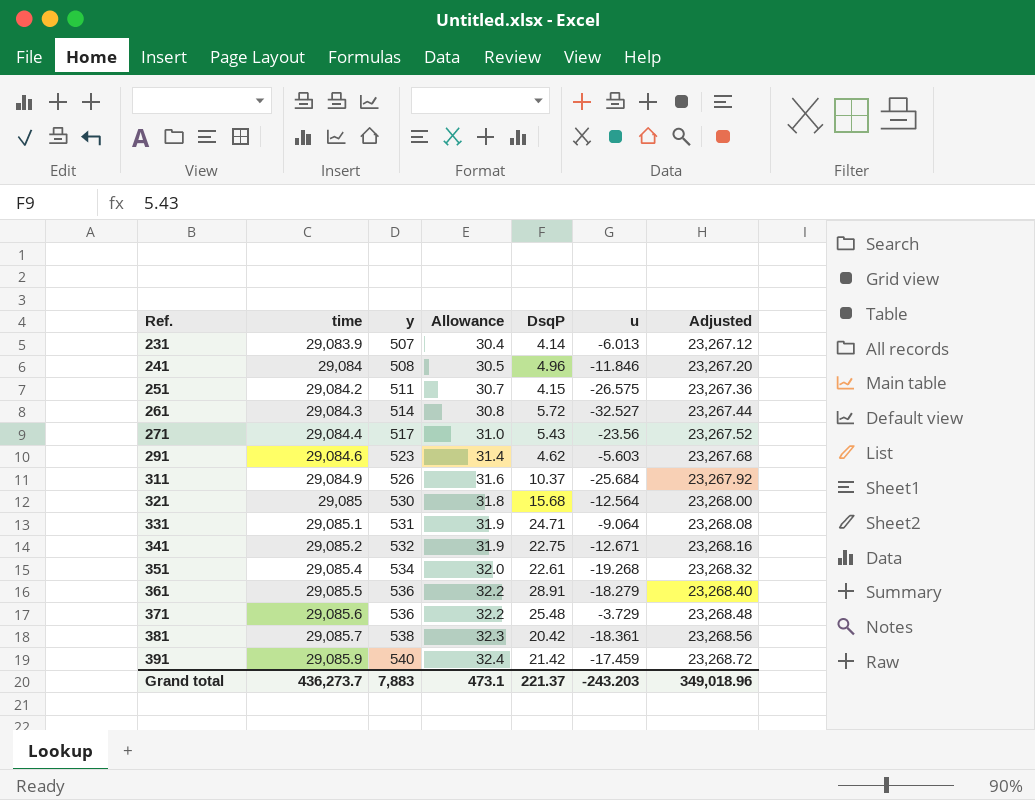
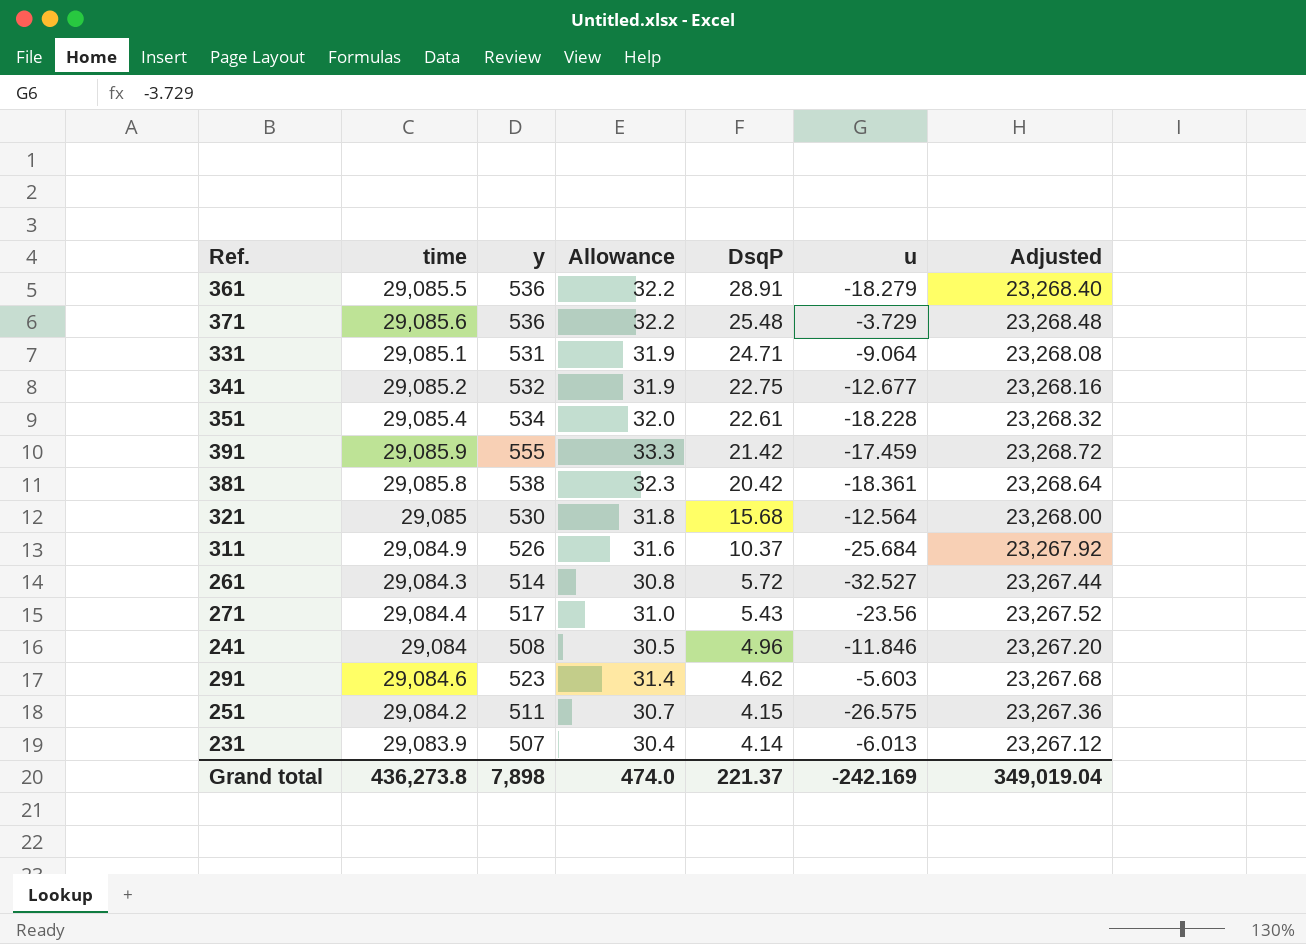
row order: Ref. ascending -> DsqP descending
341 | u: -12.671 -> -12.677
351 | u: -19.268 -> -18.228
391 | y: 540 -> 555
391 | Allowance: 32.4 -> 33.3
381 | time: 29,085.7 -> 29,085.8
381 | Adjusted: 23,268.56 -> 23,268.64
Grand total | time: 436,273.7 -> 436,273.8
Grand total | y: 7,883 -> 7,898
Grand total | Allowance: 473.1 -> 474.0
Grand total | u: -243.203 -> -242.169
Grand total | Adjusted: 349,018.96 -> 349,019.04

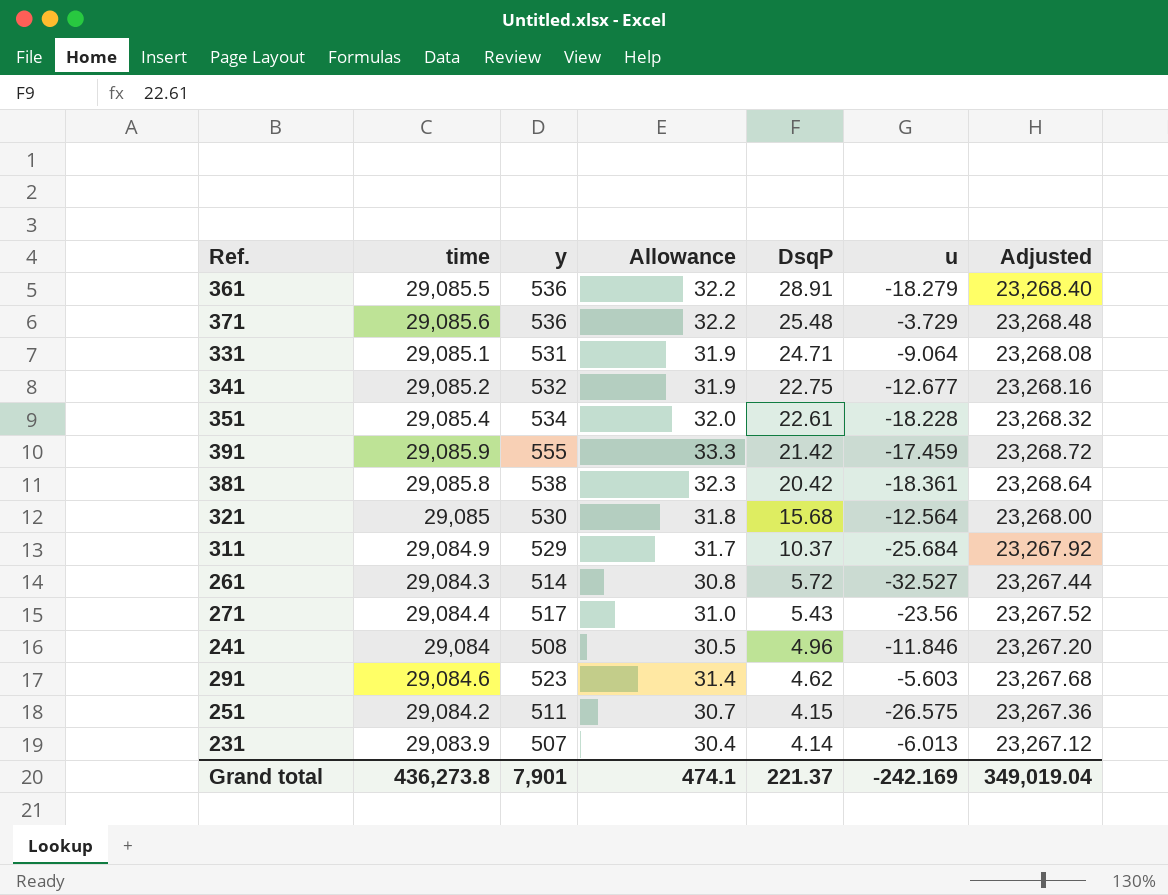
311 | y: 526 -> 529
311 | Allowance: 31.6 -> 31.7
Grand total | y: 7,898 -> 7,901
Grand total | Allowance: 474.0 -> 474.1

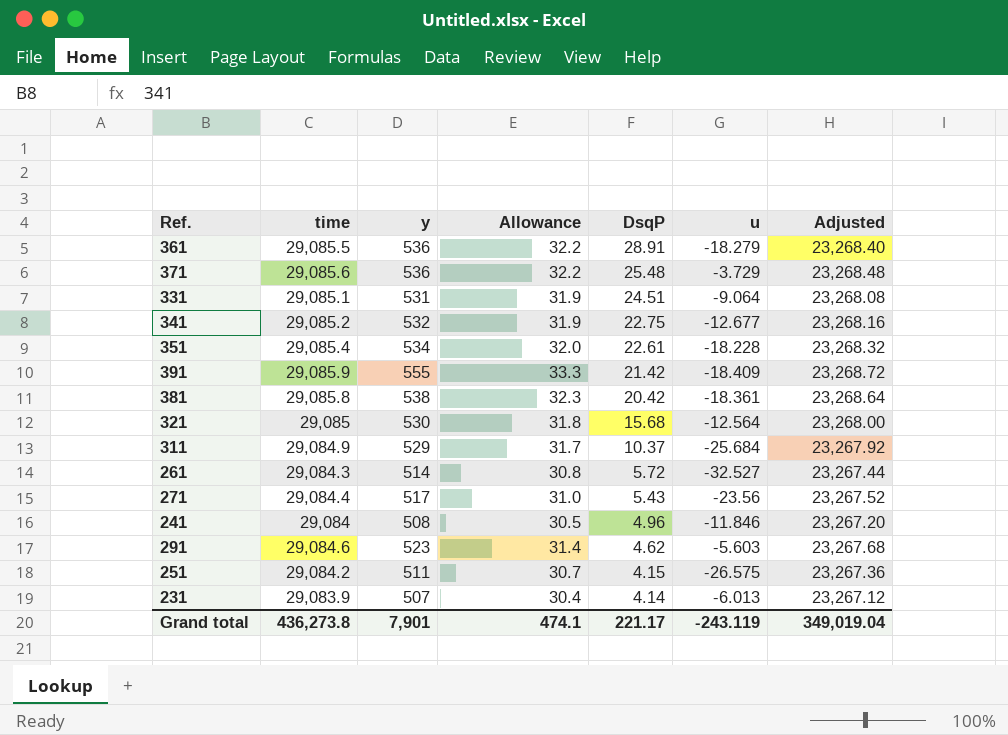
331 | DsqP: 24.71 -> 24.51
391 | u: -17.459 -> -18.409
Grand total | DsqP: 221.37 -> 221.17
Grand total | u: -242.169 -> -243.119

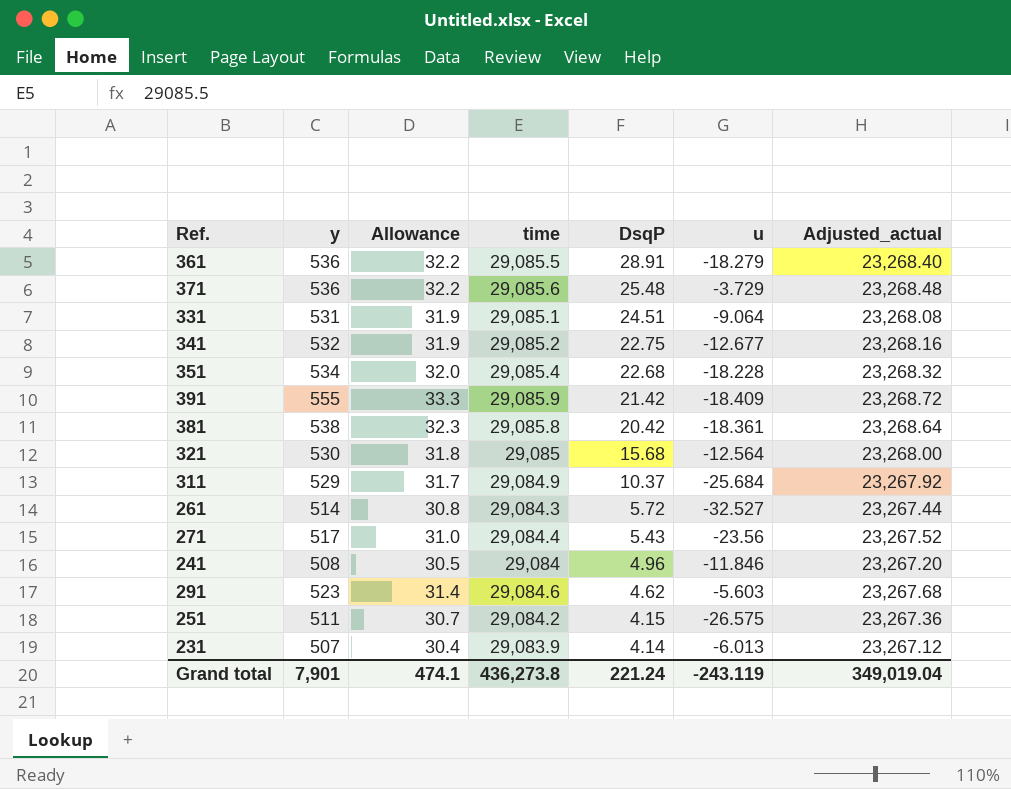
column time | position: 2 -> 4
column name: Adjusted -> Adjusted_actual
351 | DsqP: 22.61 -> 22.68
Grand total | DsqP: 221.17 -> 221.24

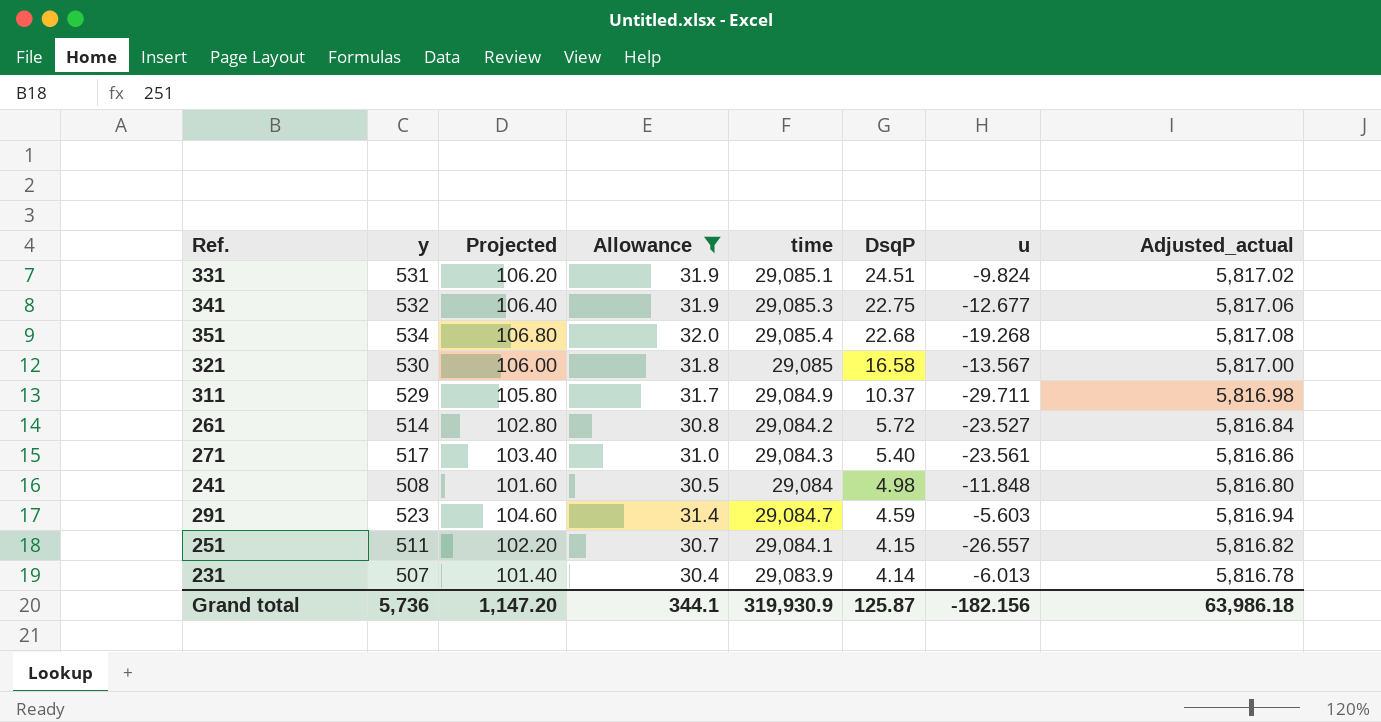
filter: none -> Allowance <= 32.0
column Projected | formula: none -> [y] * 0.2
column Adjusted_actual | formula: [time] * 0.8 -> [time] * 0.2
331 | u: -9.064 -> -9.824
341 | time: 29,085.2 -> 29,085.3
351 | u: -18.228 -> -19.268
321 | DsqP: 15.68 -> 16.58
321 | u: -12.564 -> -13.567
311 | u: -25.684 -> -29.711
261 | time: 29,084.3 -> 29,084.2
261 | u: -32.527 -> -23.527
271 | time: 29,084.4 -> 29,084.3
271 | DsqP: 5.43 -> 5.40
271 | u: -23.56 -> -23.561
241 | DsqP: 4.96 -> 4.98
241 | u: -11.846 -> -11.848
291 | time: 29,084.6 -> 29,084.7
291 | DsqP: 4.62 -> 4.59
251 | time: 29,084.2 -> 29,084.1
251 | u: -26.575 -> -26.557
Grand total | y: 7,901 -> 5,736
Grand total | Allowance: 474.1 -> 344.1
Grand total | time: 436,273.8 -> 319,930.9
Grand total | DsqP: 221.24 -> 125.87
Grand total | u: -243.119 -> -182.156
Grand total | Adjusted_actual: 349,019.04 -> 63,986.18

